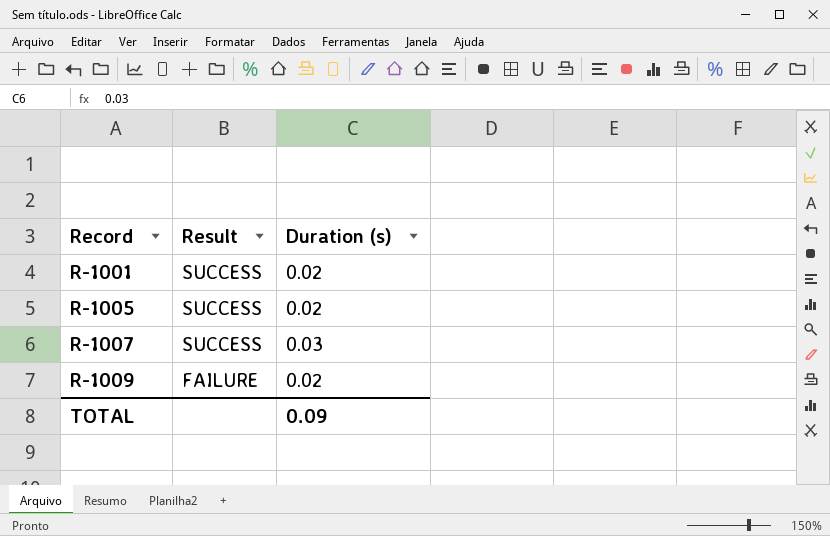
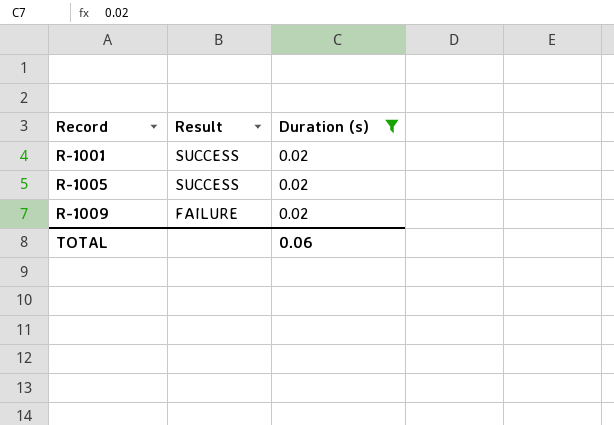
filter: none -> Duration (s) = 0.02
TOTAL | Duration (s): 0.09 -> 0.06

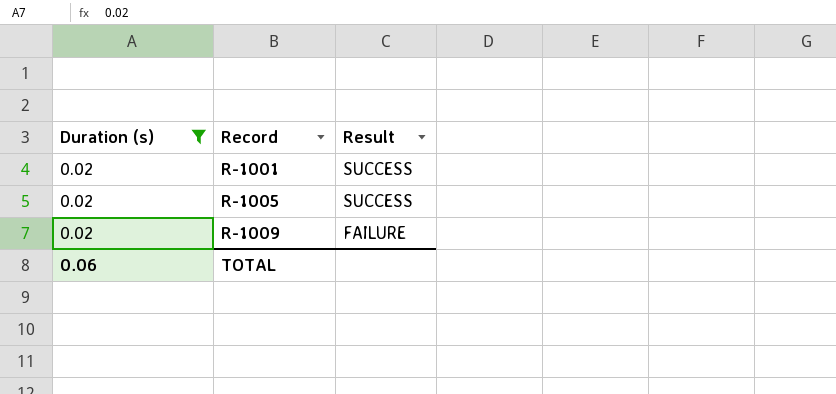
column Duration (s) | position: 3 -> 1

